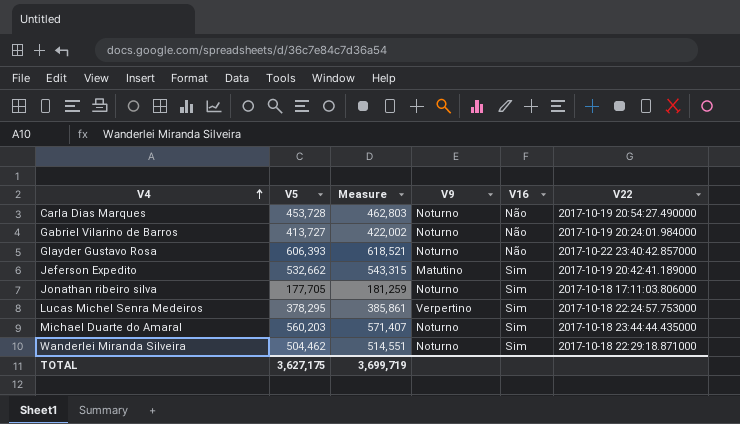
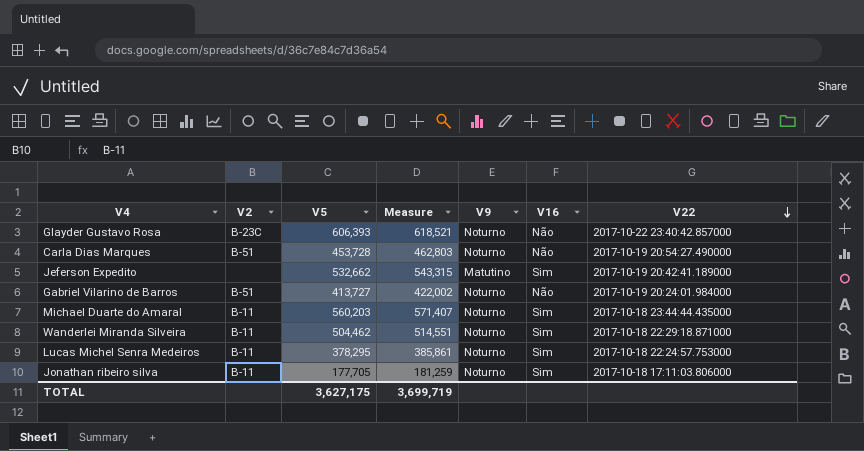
row order: V4 ascending -> V22 descending
column V2 | position: none -> 2
Lucas Michel Senra Medeiros | V9: Verpertino -> Noturno

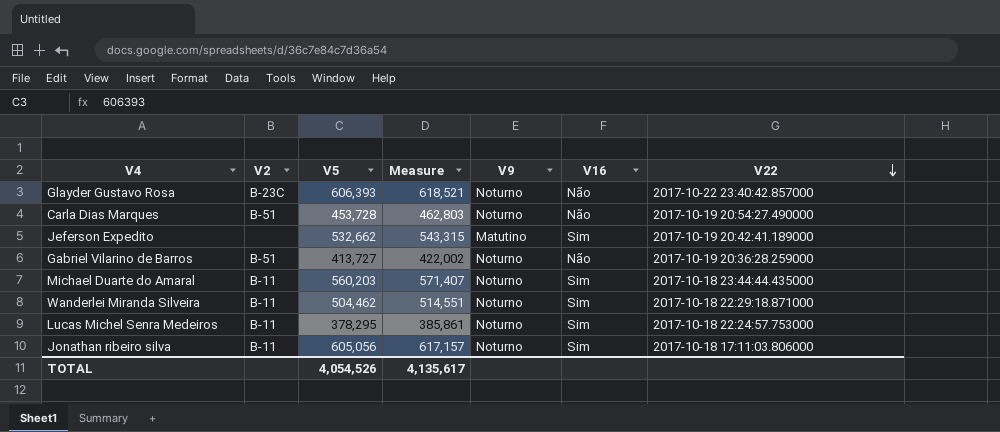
Gabriel Vilarino de Barros | V22: 2017-10-19 20:24:01.984000 -> 2017-10-19 20:36:28.259000
Jonathan ribeiro silva | V5: 177,705 -> 605,056
Jonathan ribeiro silva | Measure: 181,259 -> 617,157
TOTAL | V5: 3,627,175 -> 4,054,526
TOTAL | Measure: 3,699,719 -> 4,135,617

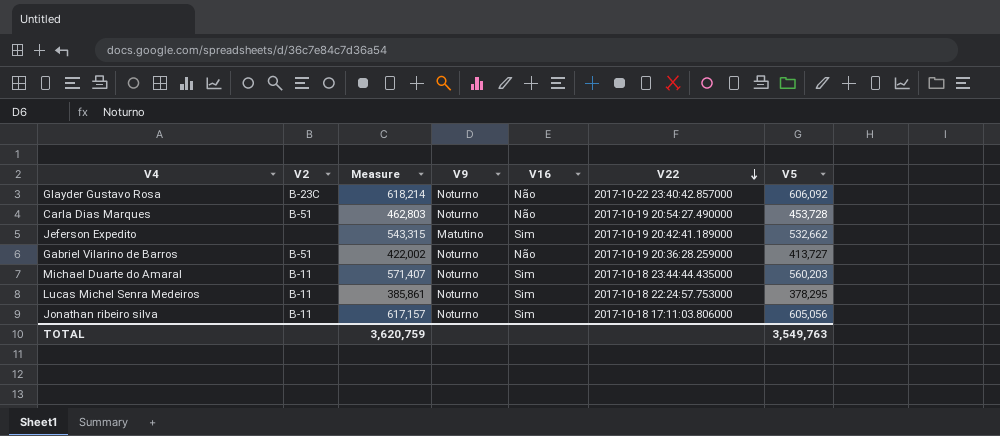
column V5 | position: 3 -> 7
row Wanderlei Miranda Silveira: B-11 | 504,462 | 514,551 | Noturno | Sim | 2017-10-18 22:29:18.871000 -> none
Glayder Gustavo Rosa | Measure: 618,521 -> 618,214
Glayder Gustavo Rosa | V5: 606,393 -> 606,092
TOTAL | Measure: 4,135,617 -> 3,620,759
TOTAL | V5: 4,054,526 -> 3,549,763

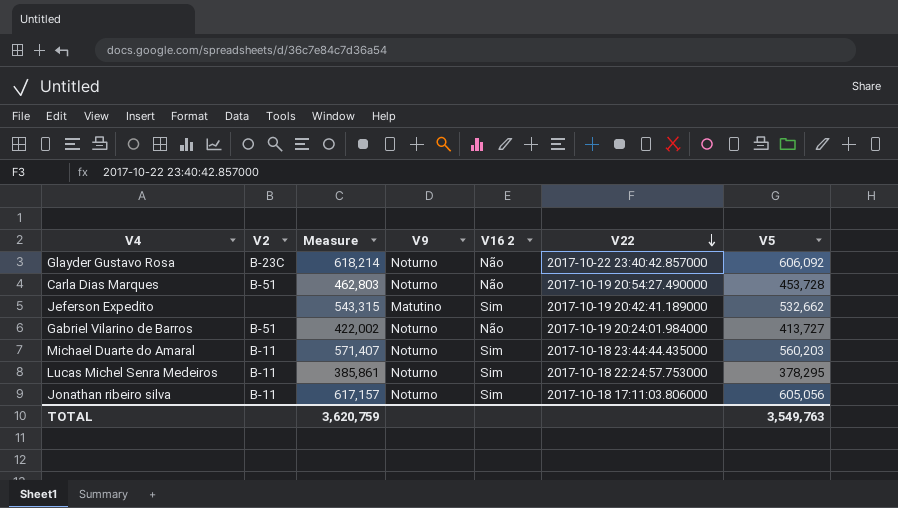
column name: V16 -> V16 2
Gabriel Vilarino de Barros | V22: 2017-10-19 20:36:28.259000 -> 2017-10-19 20:24:01.984000

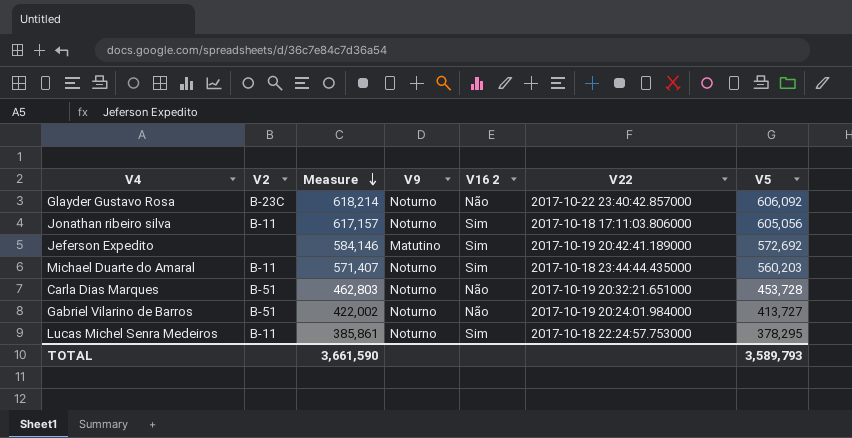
row order: V22 descending -> Measure descending
Jeferson Expedito | Measure: 543,315 -> 584,146
Jeferson Expedito | V5: 532,662 -> 572,692
Carla Dias Marques | V22: 2017-10-19 20:54:27.490000 -> 2017-10-19 20:32:21.651000
TOTAL | Measure: 3,620,759 -> 3,661,590
TOTAL | V5: 3,549,763 -> 3,589,793

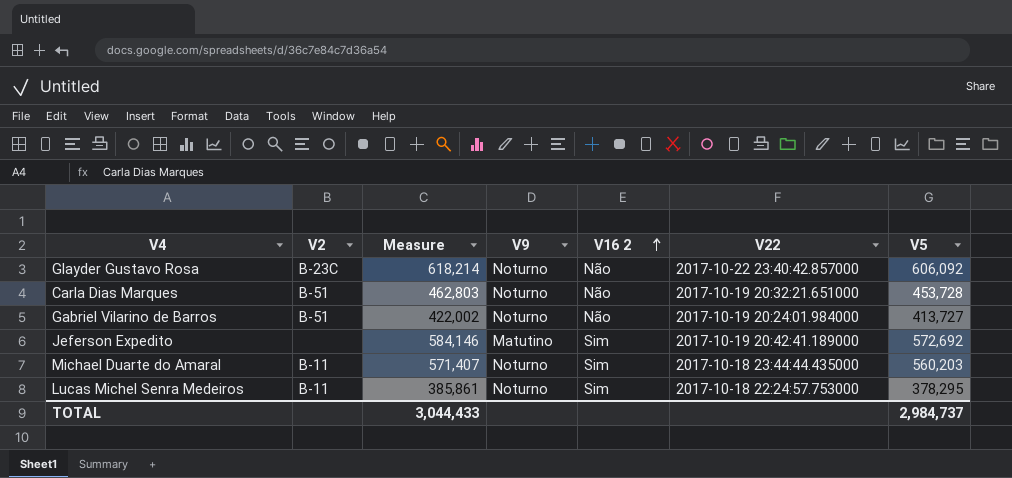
row order: Measure descending -> V16 2 ascending
row Jonathan ribeiro silva: B-11 | 617,157 | Noturno | Sim | 2017-10-18 17:11:03.806000 | 605,056 -> none
TOTAL | Measure: 3,661,590 -> 3,044,433
TOTAL | V5: 3,589,793 -> 2,984,737

